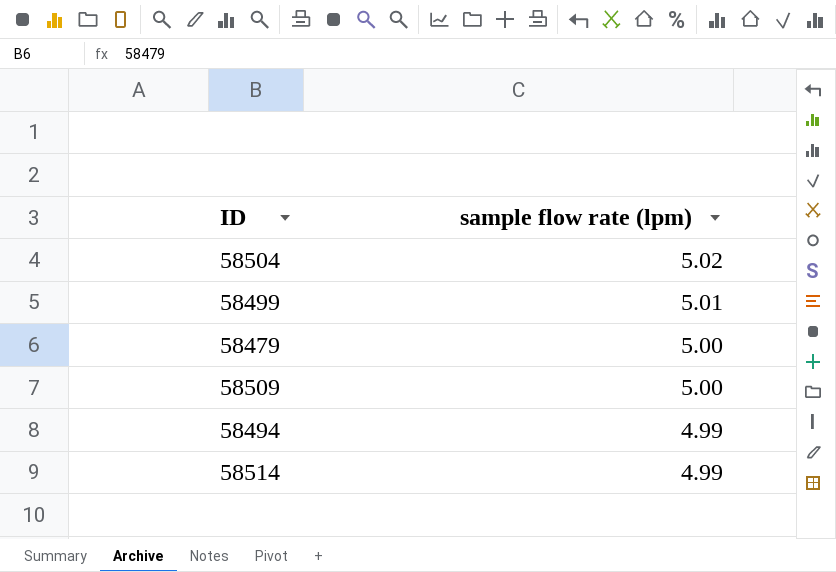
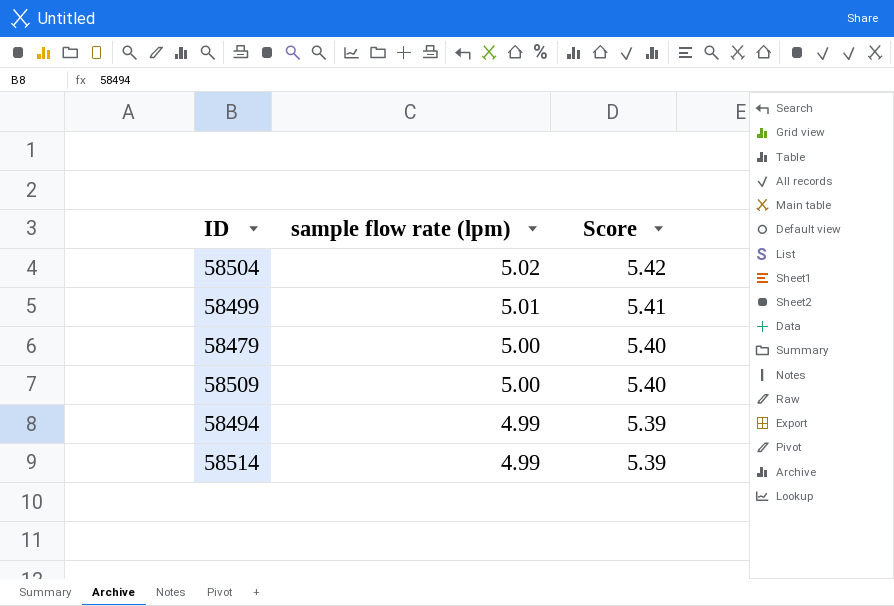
column Score | formula: none -> [sample flow rate (lpm)] * 1.08

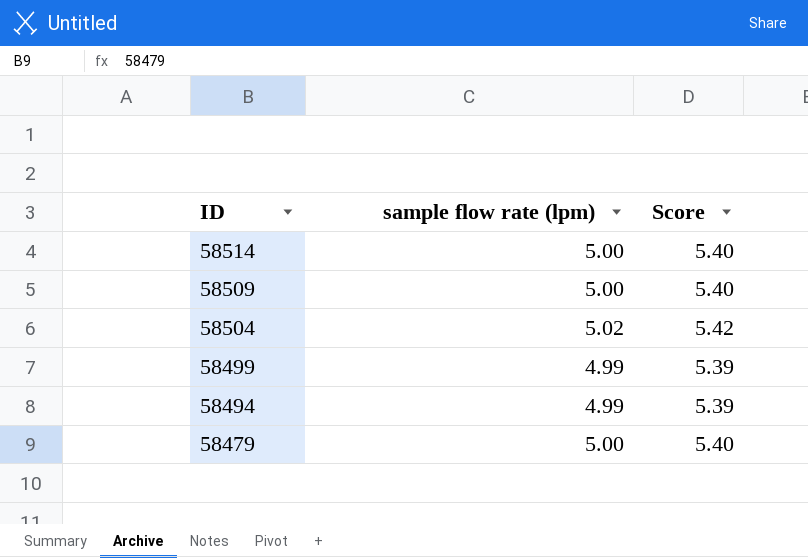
row order: sample flow rate (lpm) descending -> ID descending
58514 | sample flow rate (lpm): 4.99 -> 5.00
58514 | Score: 5.39 -> 5.40
58499 | sample flow rate (lpm): 5.01 -> 4.99
58499 | Score: 5.41 -> 5.39

